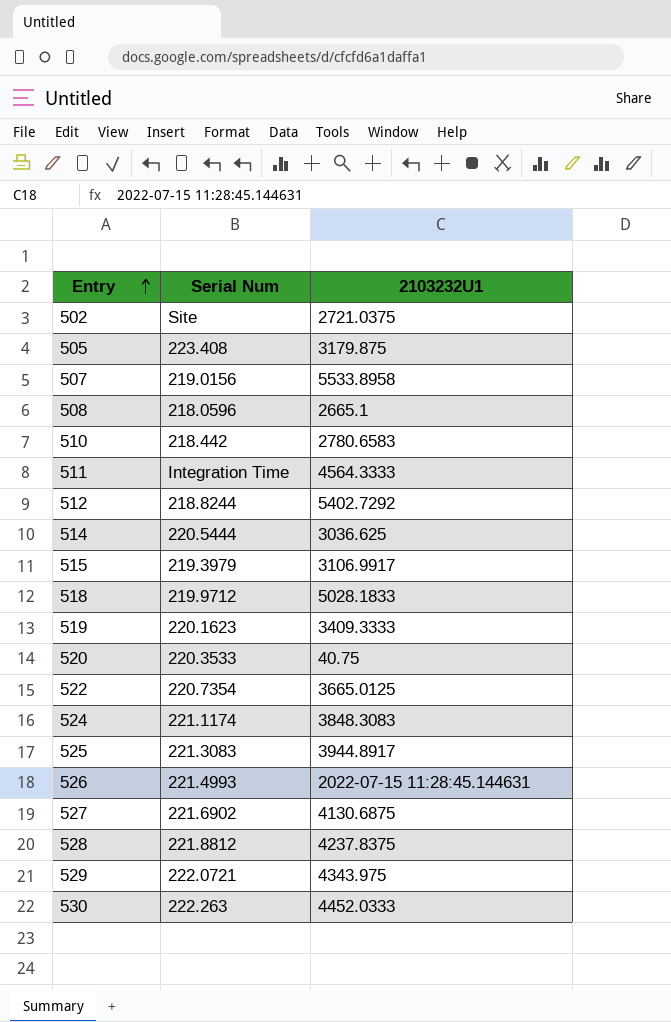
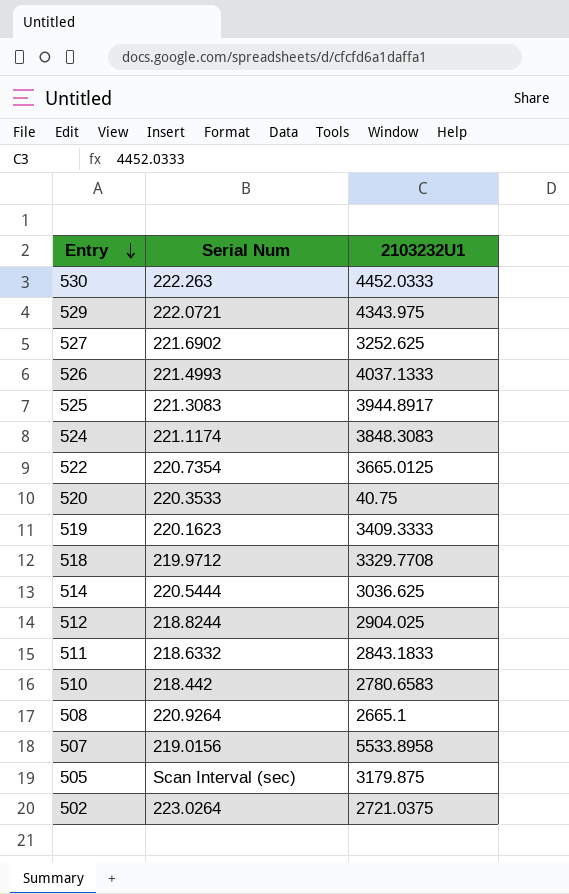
row order: Entry ascending -> Entry descending
row 515: 219.3979 | 3106.9917 -> none
row 528: 221.8812 | 4237.8375 -> none
527 | 2103232U1: 4130.6875 -> 3252.625
526 | 2103232U1: 2022-07-15 11:28:45.144631 -> 4037.1333
518 | 2103232U1: 5028.1833 -> 3329.7708
512 | 2103232U1: 5402.7292 -> 2904.025
511 | Serial Num: Integration Time -> 218.6332
511 | 2103232U1: 4564.3333 -> 2843.1833
508 | Serial Num: 218.0596 -> 220.9264
505 | Serial Num: 223.408 -> Scan Interval (sec)
502 | Serial Num: Site -> 223.0264

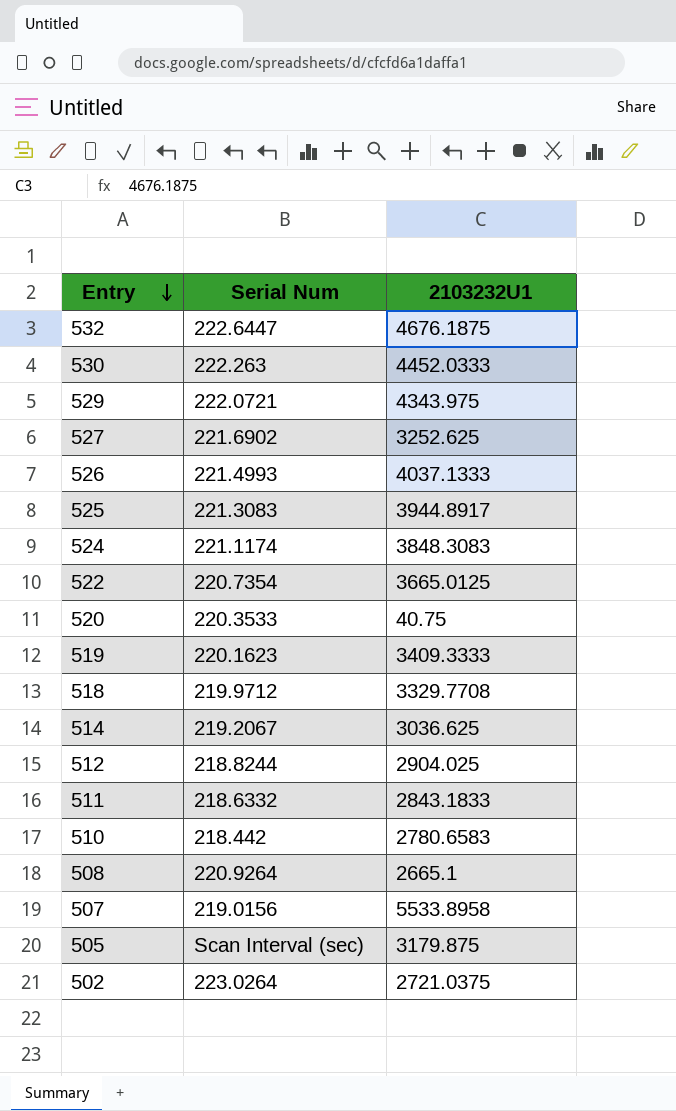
row 532: none -> 222.6447 | 4676.1875
514 | Serial Num: 220.5444 -> 219.2067

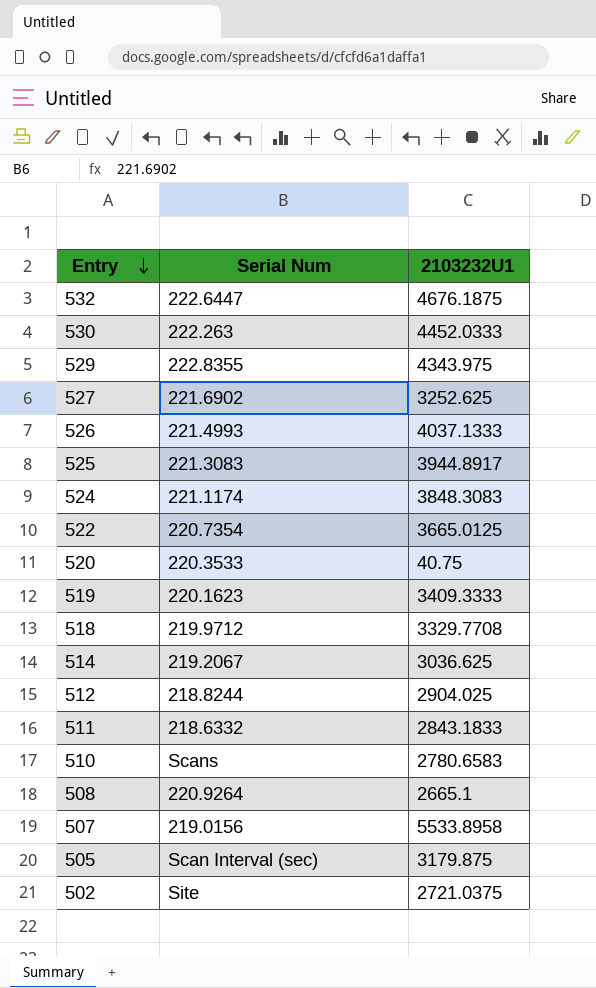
529 | Serial Num: 222.0721 -> 222.8355
510 | Serial Num: 218.442 -> Scans
502 | Serial Num: 223.0264 -> Site

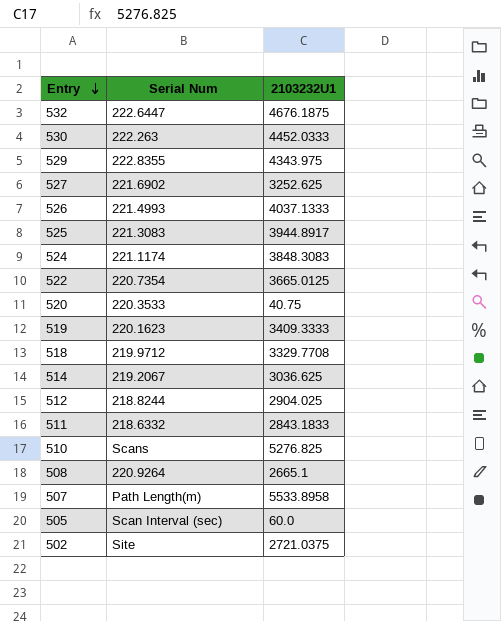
510 | 2103232U1: 2780.6583 -> 5276.825
507 | Serial Num: 219.0156 -> Path Length(m)
505 | 2103232U1: 3179.875 -> 60.0

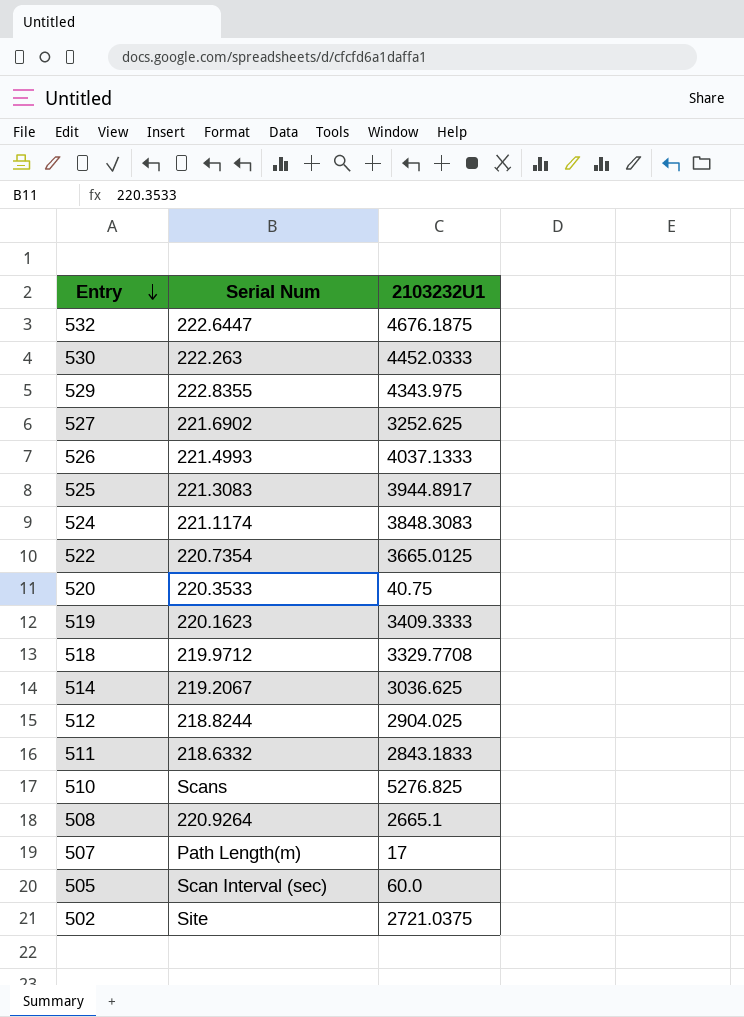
507 | 2103232U1: 5533.8958 -> 17

